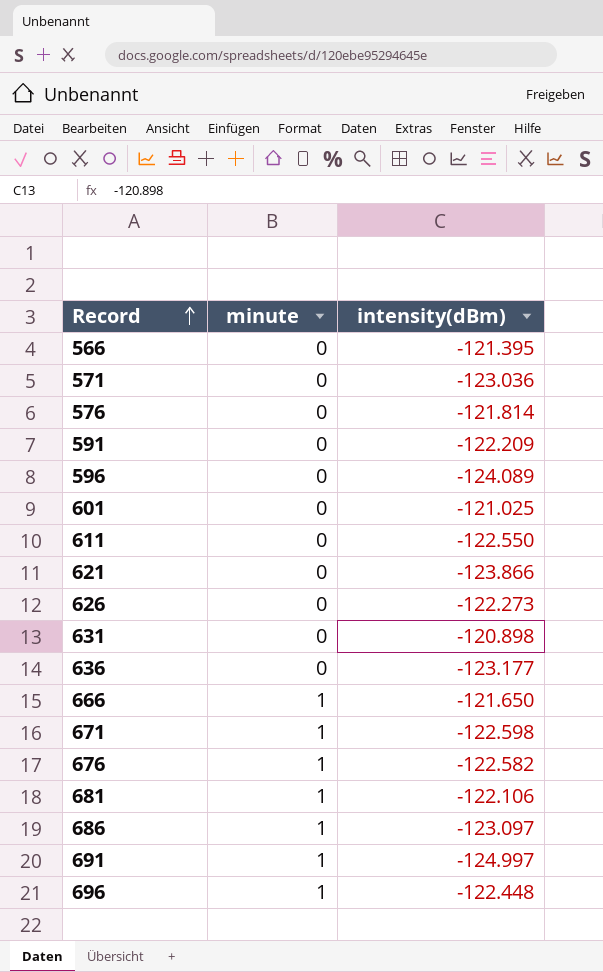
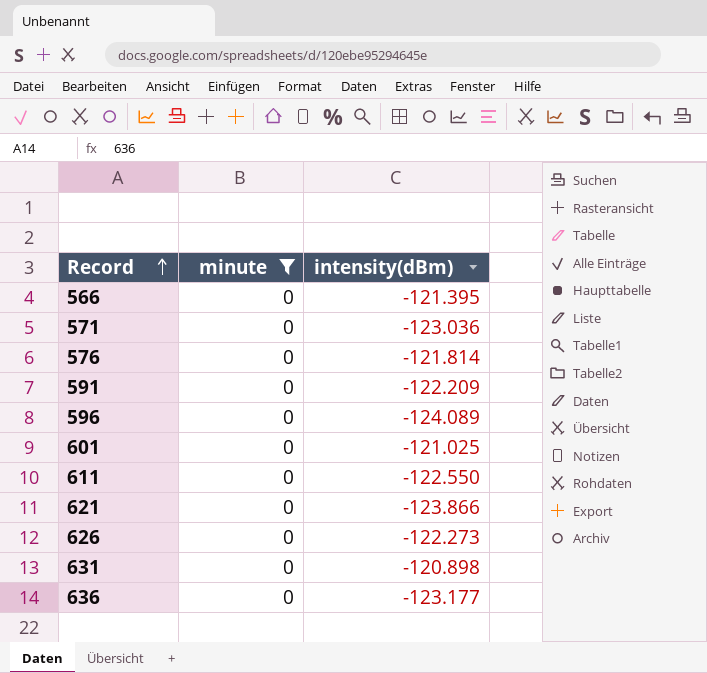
filter: none -> minute = 0

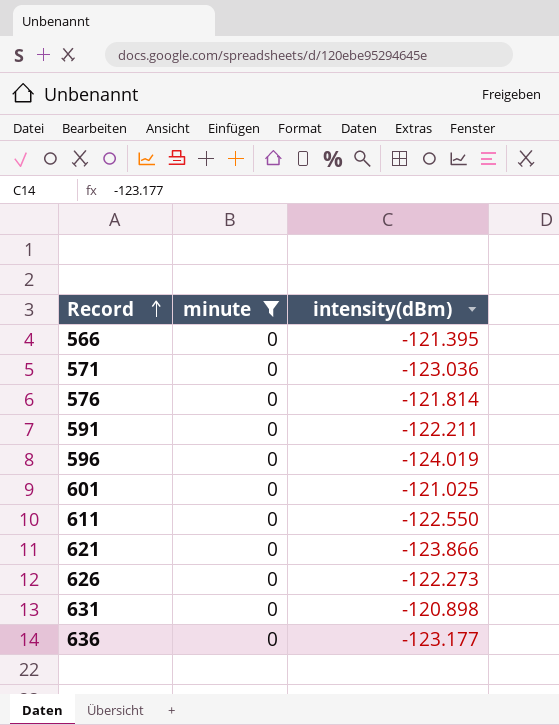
591 | intensity(dBm): -122.209 -> -122.211
596 | intensity(dBm): -124.089 -> -124.019

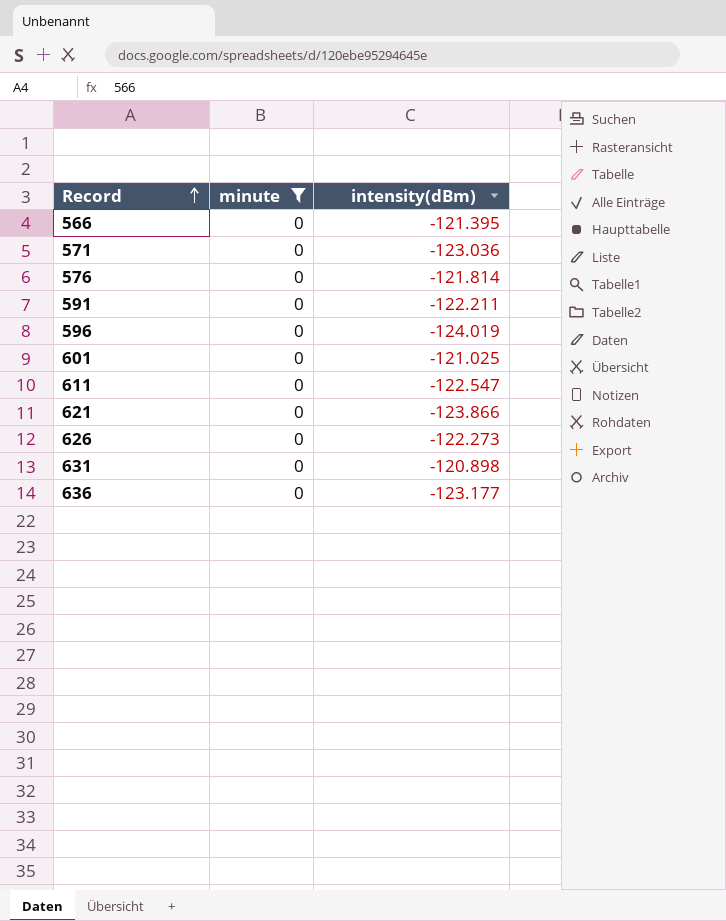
611 | intensity(dBm): -122.550 -> -122.547

